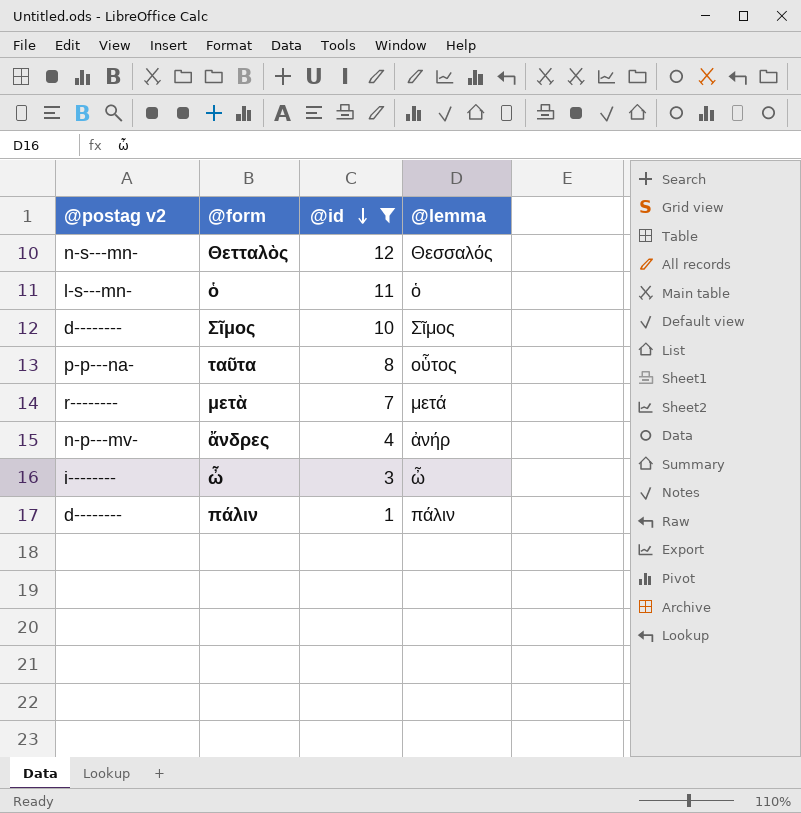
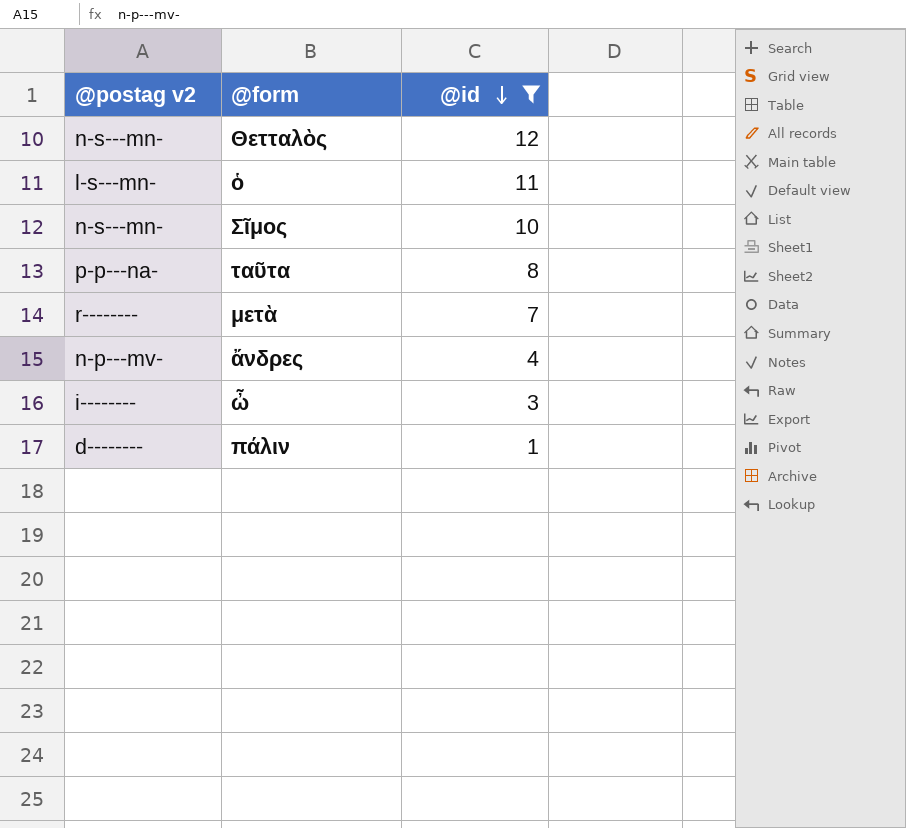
column @lemma | position: 4 -> none
Σῖμος | @postag v2: d-------- -> n-s---mn-

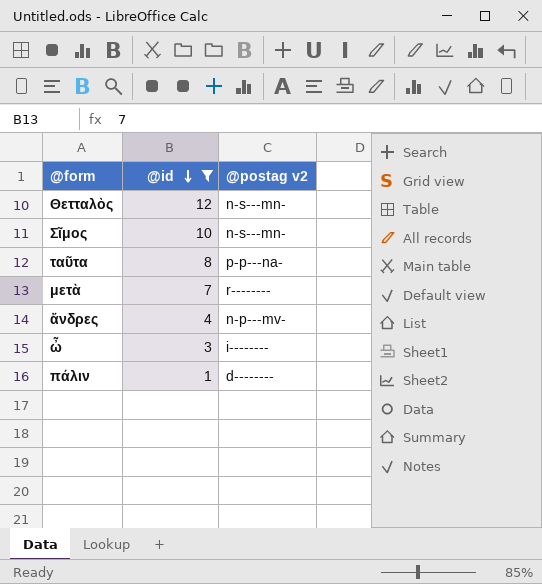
column @postag v2 | position: 1 -> 3
row ὁ: l-s---mn- | 11 -> none

